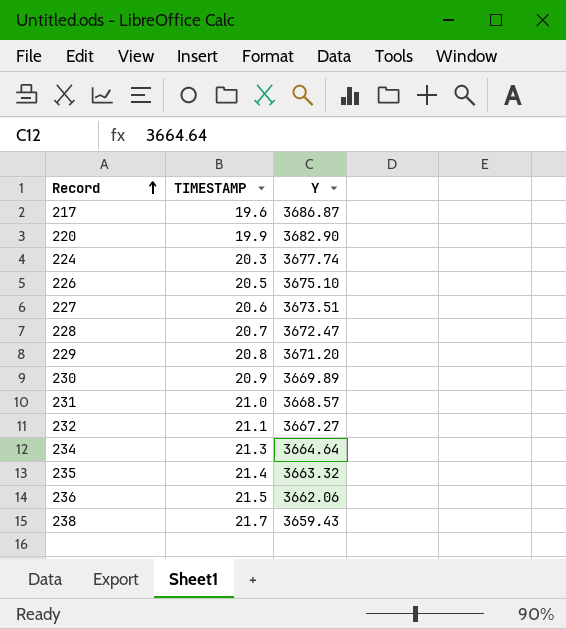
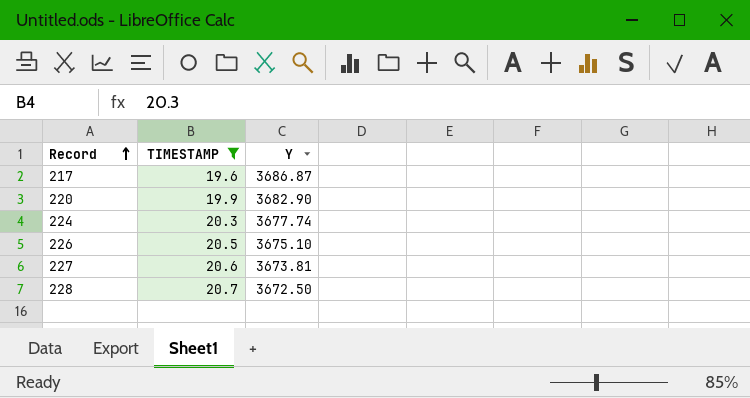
filter: none -> TIMESTAMP <= 20.7
227 | Y: 3673.51 -> 3673.81
228 | Y: 3672.47 -> 3672.50

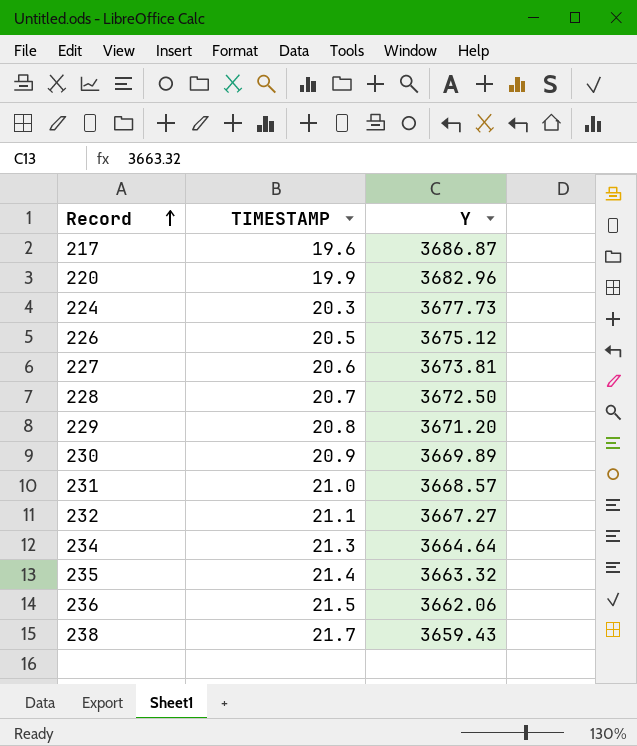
filter: TIMESTAMP <= 20.7 -> none
220 | Y: 3682.90 -> 3682.96
224 | Y: 3677.74 -> 3677.73
226 | Y: 3675.10 -> 3675.12

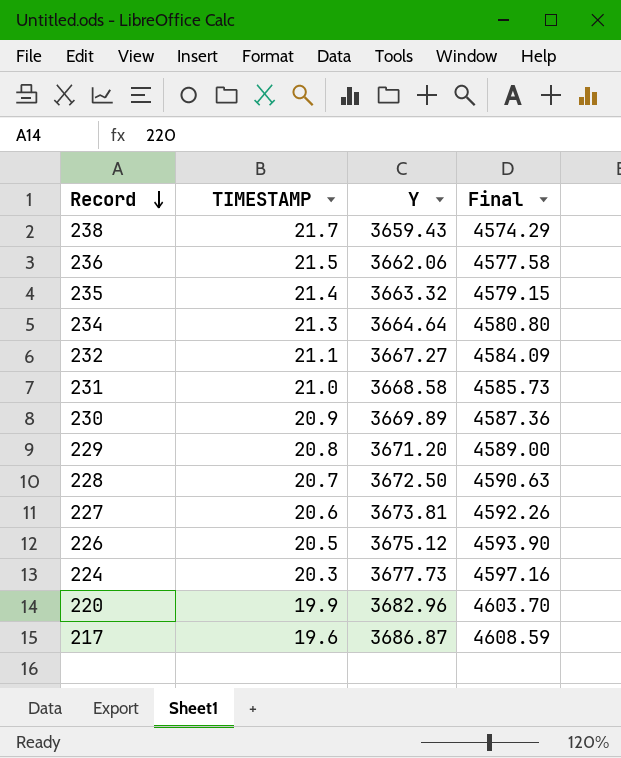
row order: Record ascending -> Record descending
column Final | formula: none -> [Y] * 1.25
231 | Y: 3668.57 -> 3668.58

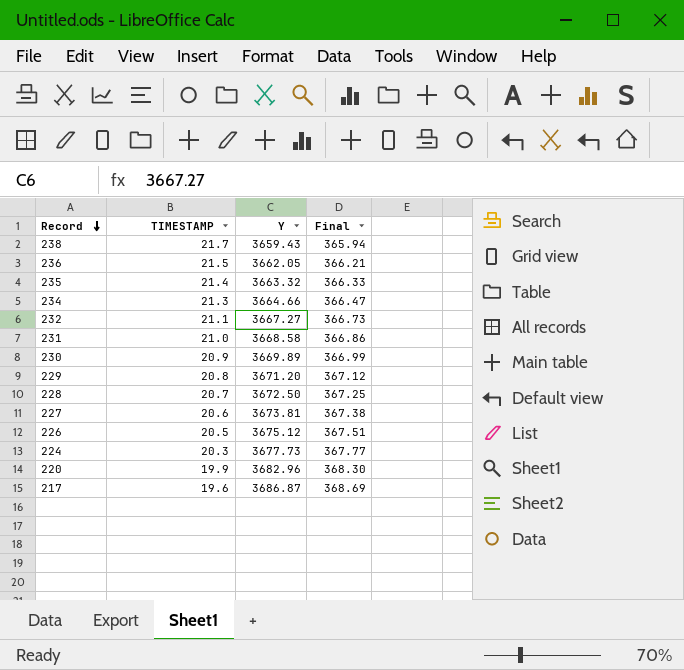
column Final | formula: [Y] * 1.25 -> [Y] * 0.1
236 | Y: 3662.06 -> 3662.05
234 | Y: 3664.64 -> 3664.66

